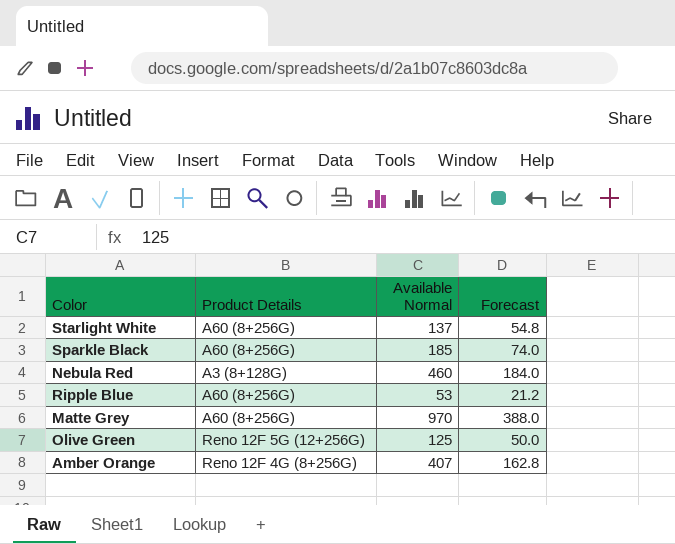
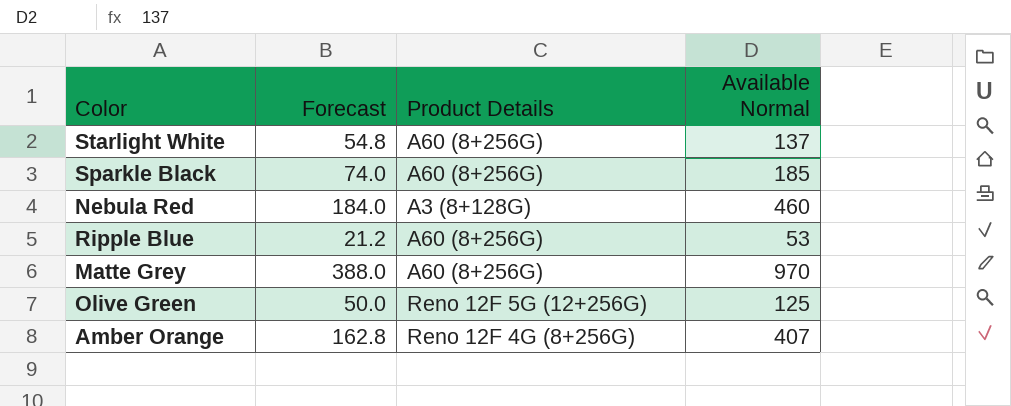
column Forecast | position: 4 -> 2

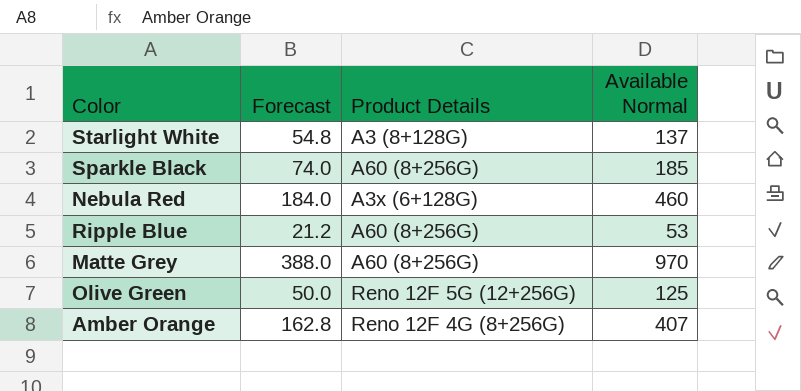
Starlight White | Product Details: A60 (8+256G) -> A3 (8+128G)
Nebula Red | Product Details: A3 (8+128G) -> A3x (6+128G)

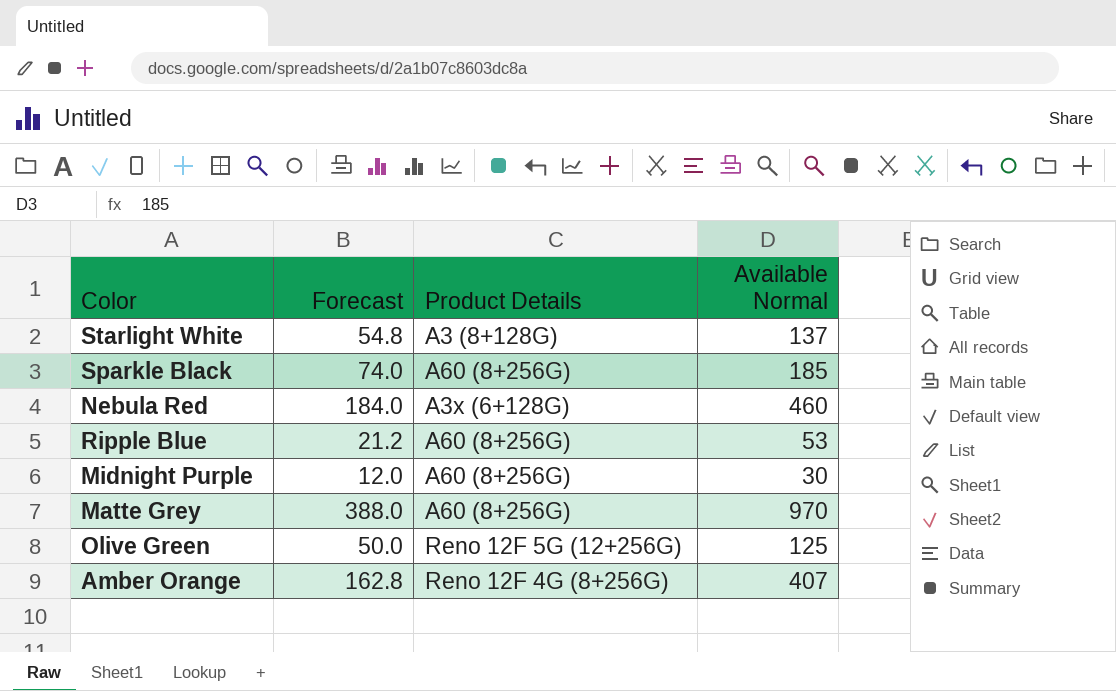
row Midnight Purple: none -> 12.0 | A60 (8+256G) | 30

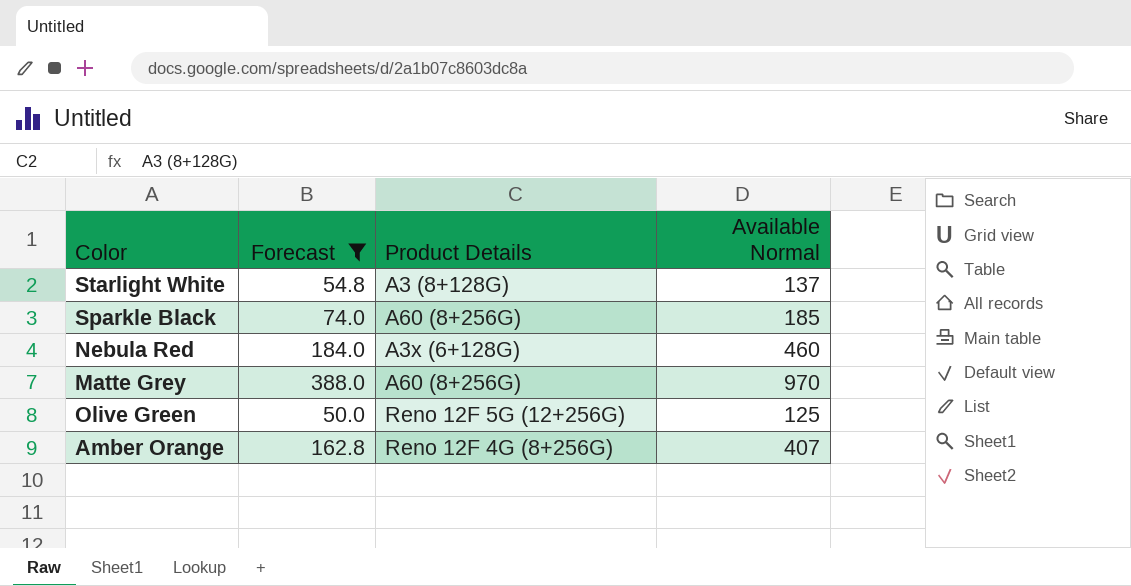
filter: none -> Forecast >= 50.0

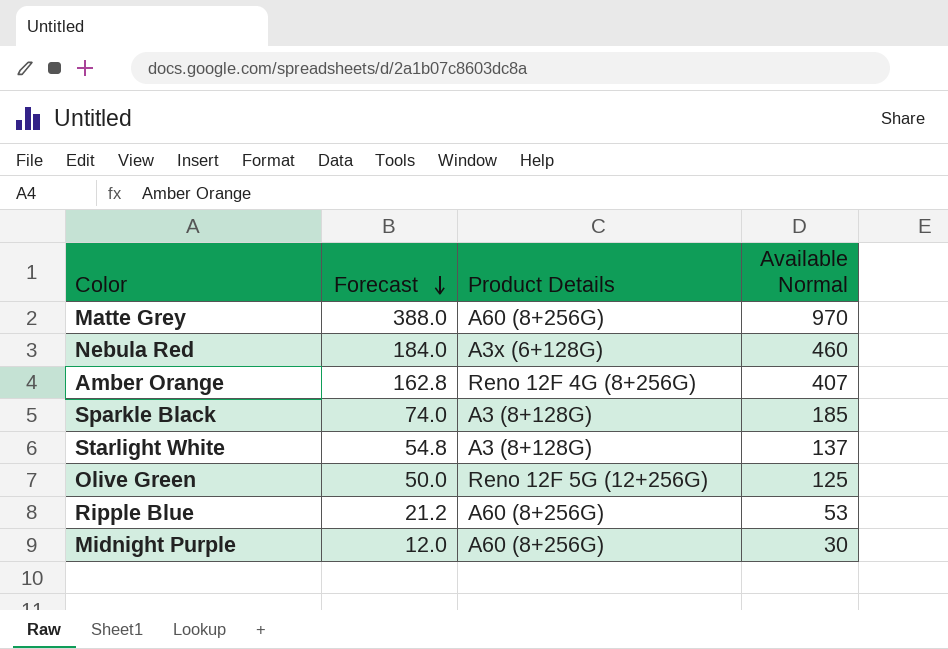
filter: Forecast >= 50.0 -> none
row order: none -> Forecast descending
Sparkle Black | Product Details: A60 (8+256G) -> A3 (8+128G)

